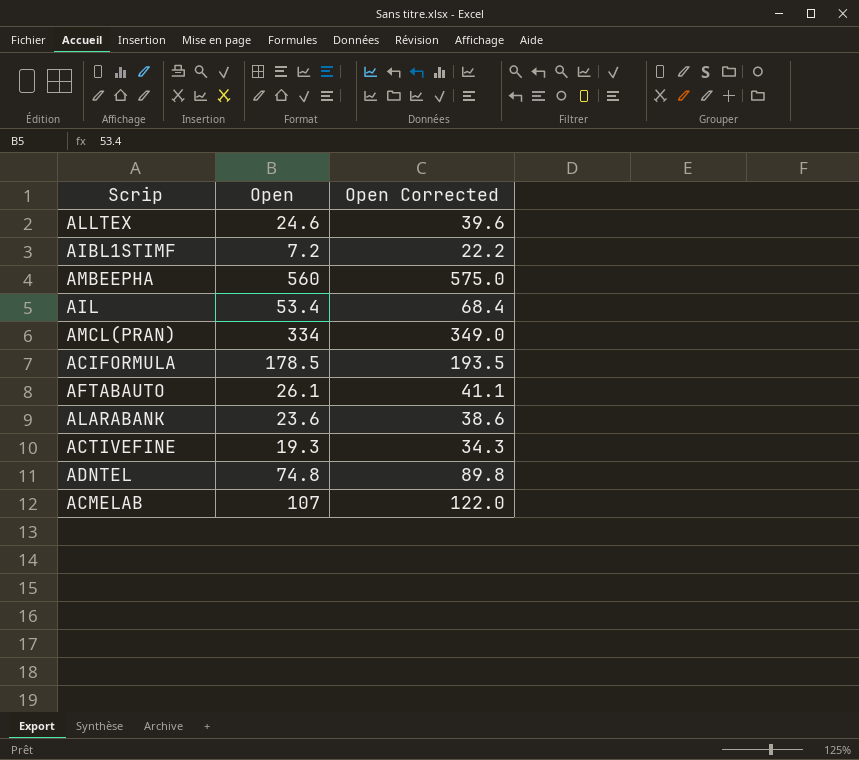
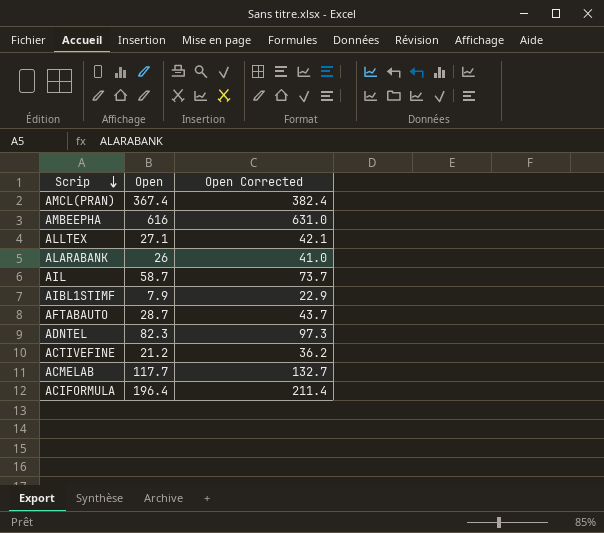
row order: none -> Scrip descending
AMCL(PRAN) | Open: 334 -> 367.4
AMCL(PRAN) | Open Corrected: 349.0 -> 382.4
AMBEEPHA | Open: 560 -> 616
AMBEEPHA | Open Corrected: 575.0 -> 631.0
ALLTEX | Open: 24.6 -> 27.1
ALLTEX | Open Corrected: 39.6 -> 42.1
ALARABANK | Open: 23.6 -> 26
ALARABANK | Open Corrected: 38.6 -> 41.0
AIL | Open: 53.4 -> 58.7
AIL | Open Corrected: 68.4 -> 73.7
AIBL1STIMF | Open: 7.2 -> 7.9
AIBL1STIMF | Open Corrected: 22.2 -> 22.9
AFTABAUTO | Open: 26.1 -> 28.7
AFTABAUTO | Open Corrected: 41.1 -> 43.7
ADNTEL | Open: 74.8 -> 82.3
ADNTEL | Open Corrected: 89.8 -> 97.3
ACTIVEFINE | Open: 19.3 -> 21.2
ACTIVEFINE | Open Corrected: 34.3 -> 36.2
ACMELAB | Open: 107 -> 117.7
ACMELAB | Open Corrected: 122.0 -> 132.7
ACIFORMULA | Open: 178.5 -> 196.4
ACIFORMULA | Open Corrected: 193.5 -> 211.4

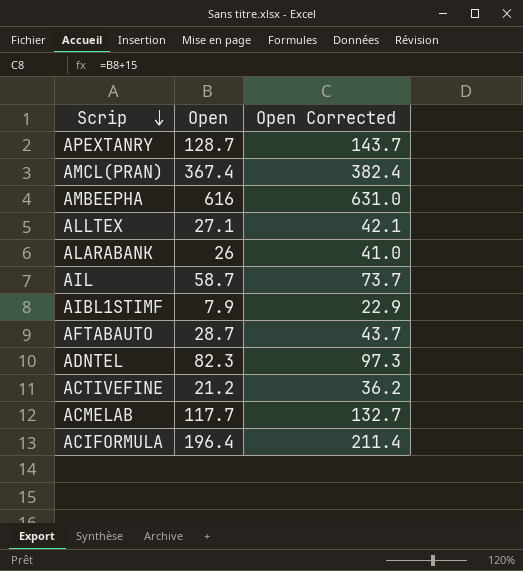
row APEXTANRY: none -> 128.7 | 143.7

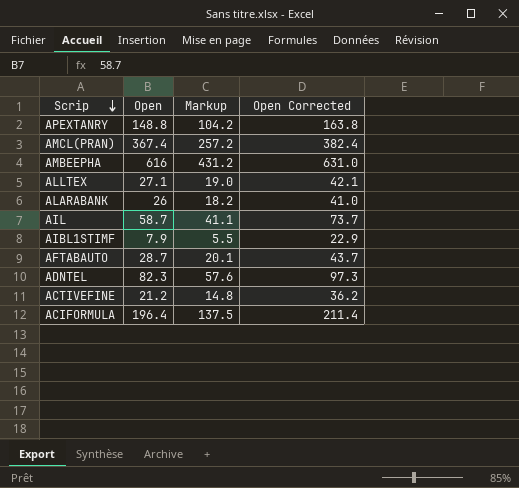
column Markup | formula: none -> [Open] * 0.7
row ACMELAB: 117.7 | 132.7 -> none
APEXTANRY | Open: 128.7 -> 148.8
APEXTANRY | Open Corrected: 143.7 -> 163.8

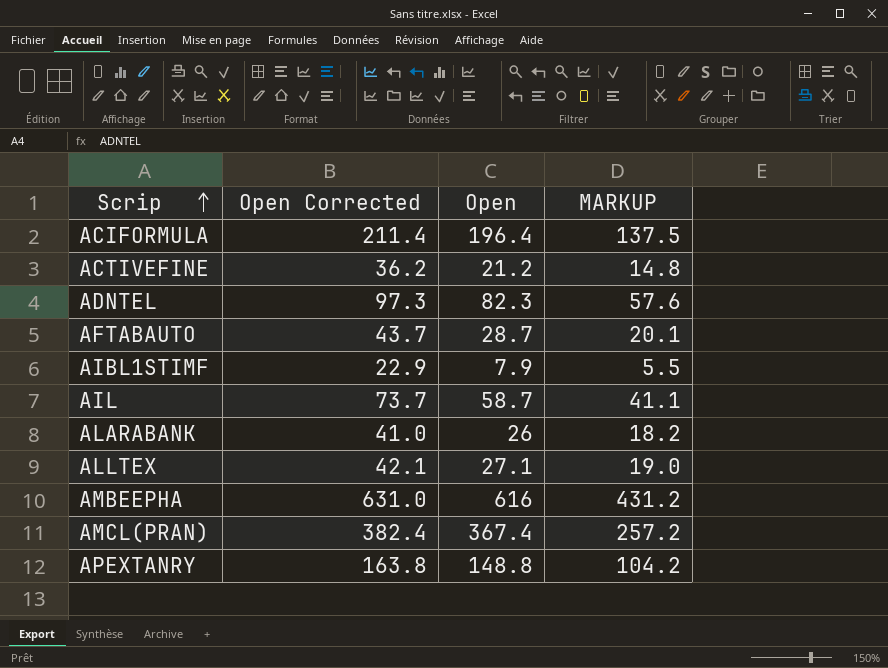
row order: Scrip descending -> Scrip ascending
column Open Corrected | position: 4 -> 2
column name: Markup -> MARKUP

